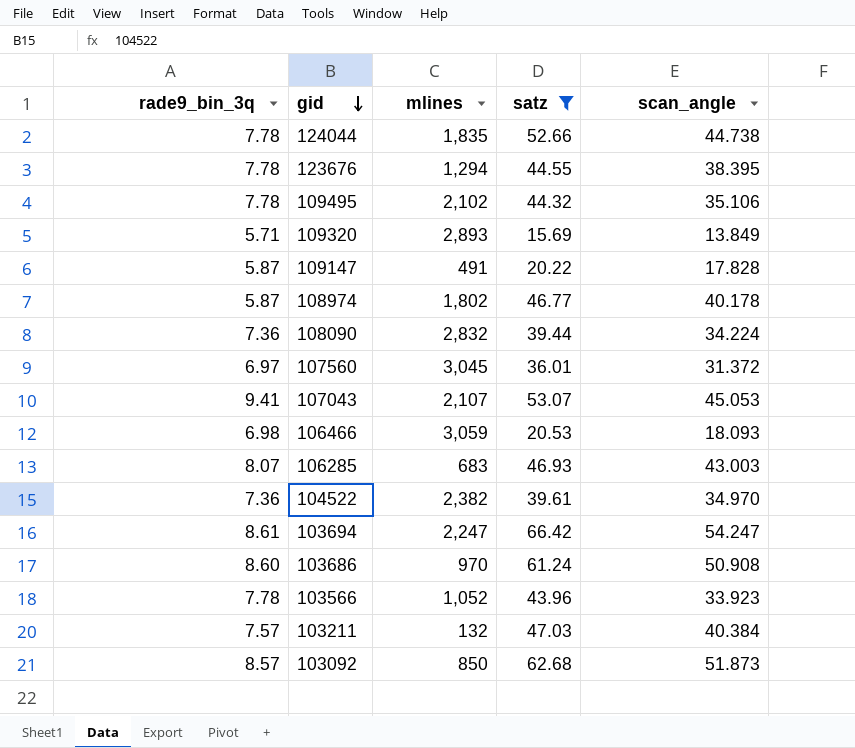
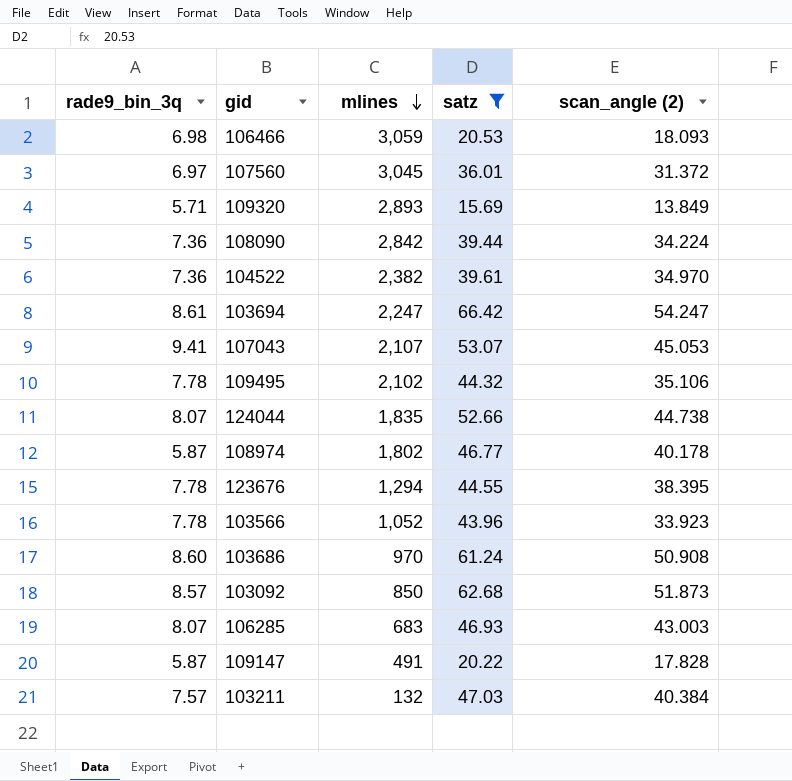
row order: gid descending -> mlines descending
column name: scan_angle -> scan_angle (2)
108090 | mlines: 2,832 -> 2,842
124044 | rade9_bin_3q: 7.78 -> 8.07

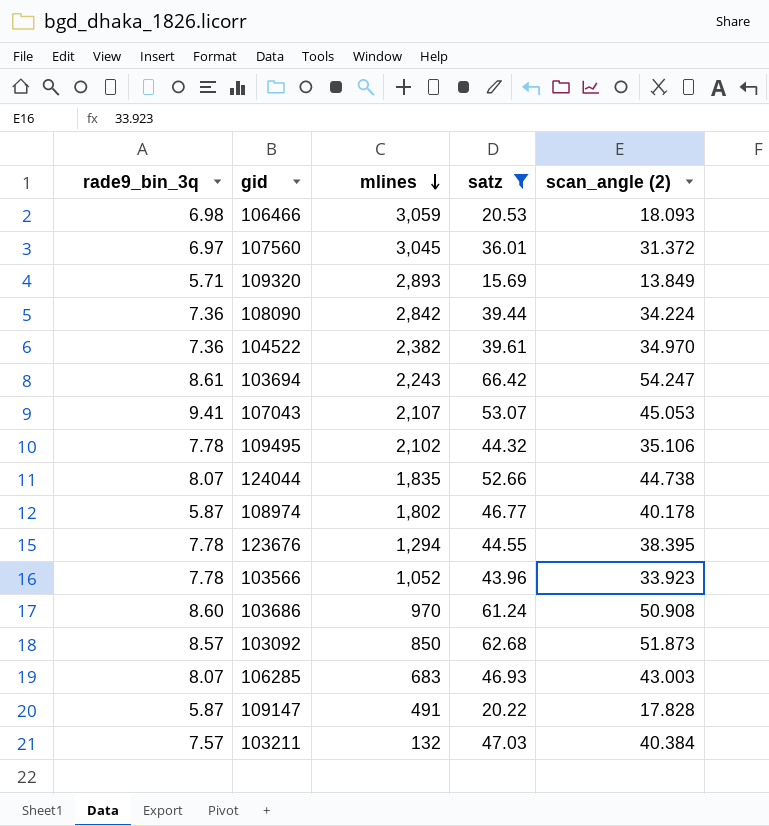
103694 | mlines: 2,247 -> 2,243

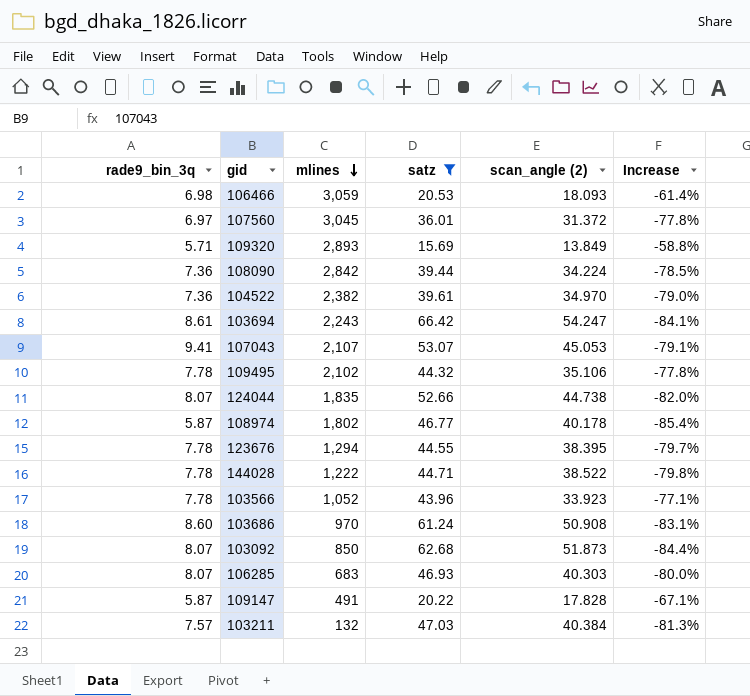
column Increase | formula: none -> ([rade9_bin_3q] - [scan_angle (2)]) / [scan_angle (2)]
row 144028: none -> 7.78 | 1,222 | 44.71 | 38.522 | -79.8%
103092 | rade9_bin_3q: 8.57 -> 8.07
106285 | scan_angle (2): 43.003 -> 40.303

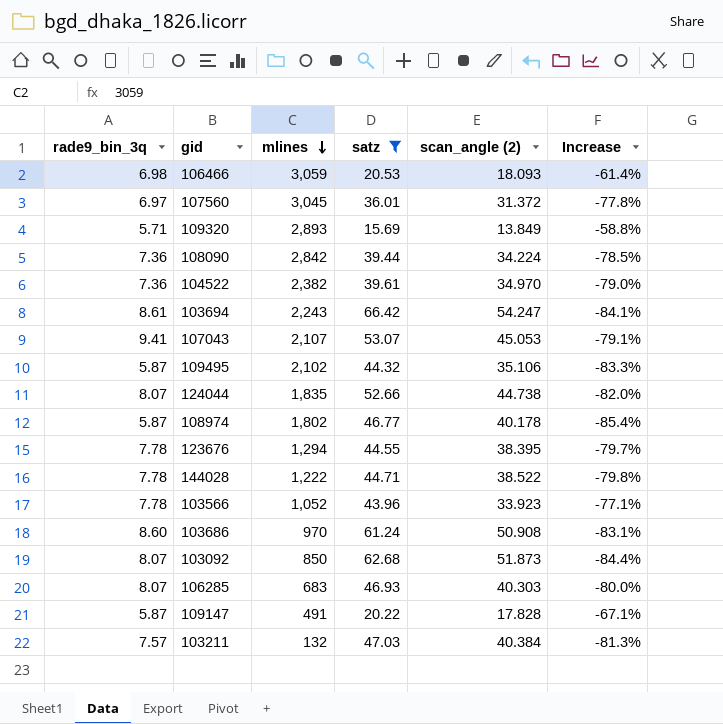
109495 | rade9_bin_3q: 7.78 -> 5.87
109495 | Increase: -77.8% -> -83.3%

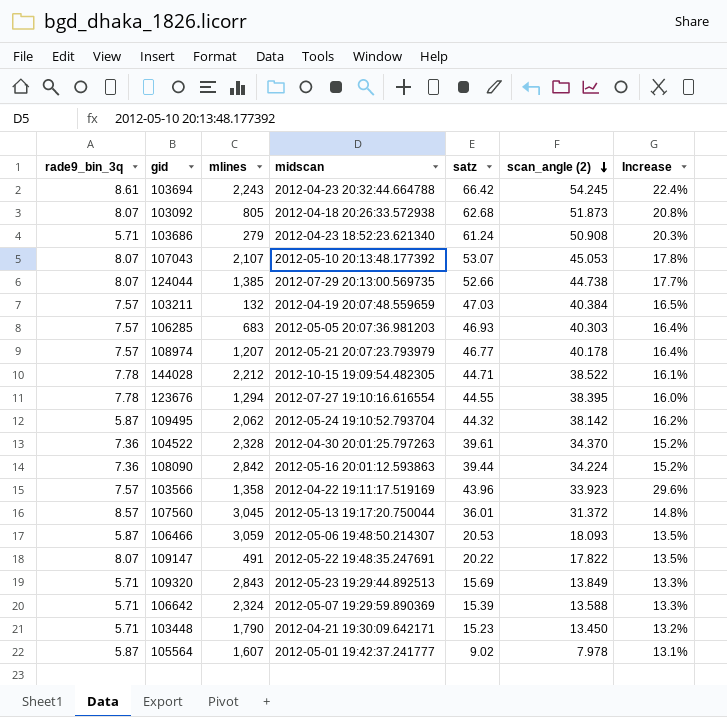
filter: satz >= 15.69 -> none
row order: mlines descending -> scan_angle (2) descending
column midscan | position: none -> 4
column Increase | formula: ([rade9_bin_3q] - [scan_angle (2)]) / [scan_angle (2)] -> ([satz] - [scan_angle (2)]) / [scan_angle (2)]
103694 | scan_angle (2): 54.247 -> 54.245
103092 | mlines: 850 -> 805
103686 | rade9_bin_3q: 8.60 -> 5.71
103686 | mlines: 970 -> 279
107043 | rade9_bin_3q: 9.41 -> 8.07
124044 | mlines: 1,835 -> 1,385
106285 | rade9_bin_3q: 8.07 -> 7.57
108974 | rade9_bin_3q: 5.87 -> 7.57
108974 | mlines: 1,802 -> 1,207
144028 | mlines: 1,222 -> 2,212
109495 | mlines: 2,102 -> 2,062
109495 | scan_angle (2): 35.106 -> 38.142
104522 | mlines: 2,382 -> 2,328
104522 | scan_angle (2): 34.970 -> 34.370
103566 | rade9_bin_3q: 7.78 -> 7.57
103566 | mlines: 1,052 -> 1,358
107560 | rade9_bin_3q: 6.97 -> 8.57
106466 | rade9_bin_3q: 6.98 -> 5.87
109147 | rade9_bin_3q: 5.87 -> 8.07
109147 | scan_angle (2): 17.828 -> 17.822
109320 | mlines: 2,893 -> 2,843

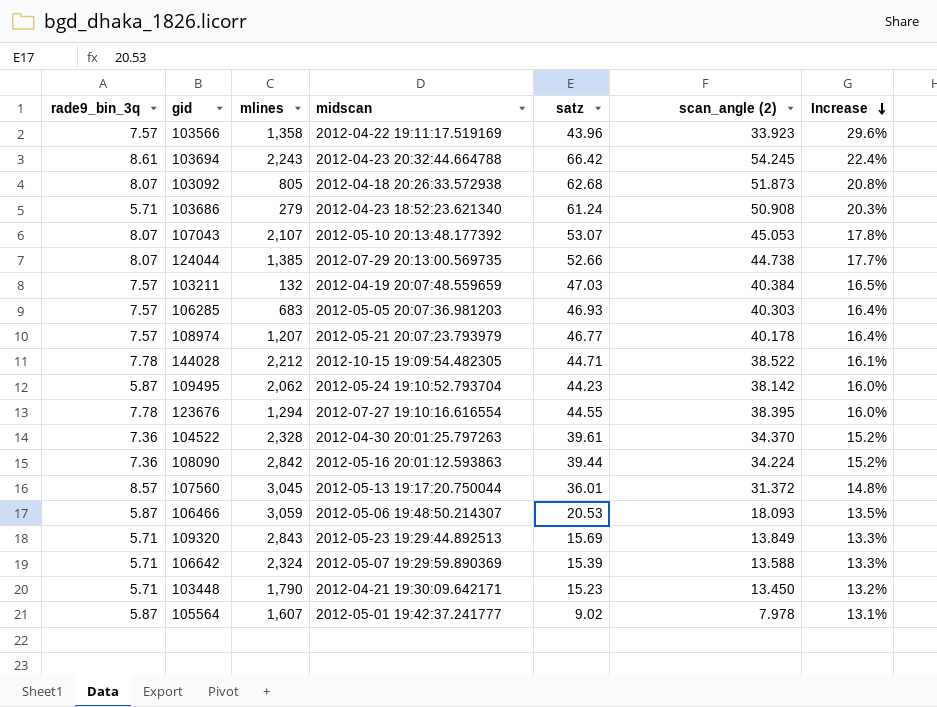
row order: scan_angle (2) descending -> Increase descending
row 109147: 8.07 | 491 | 2012-05-22 19:48:35.247691 | 20.22 | 17.822 | 13.5% -> none
109495 | satz: 44.32 -> 44.23
109495 | Increase: 16.2% -> 16.0%

